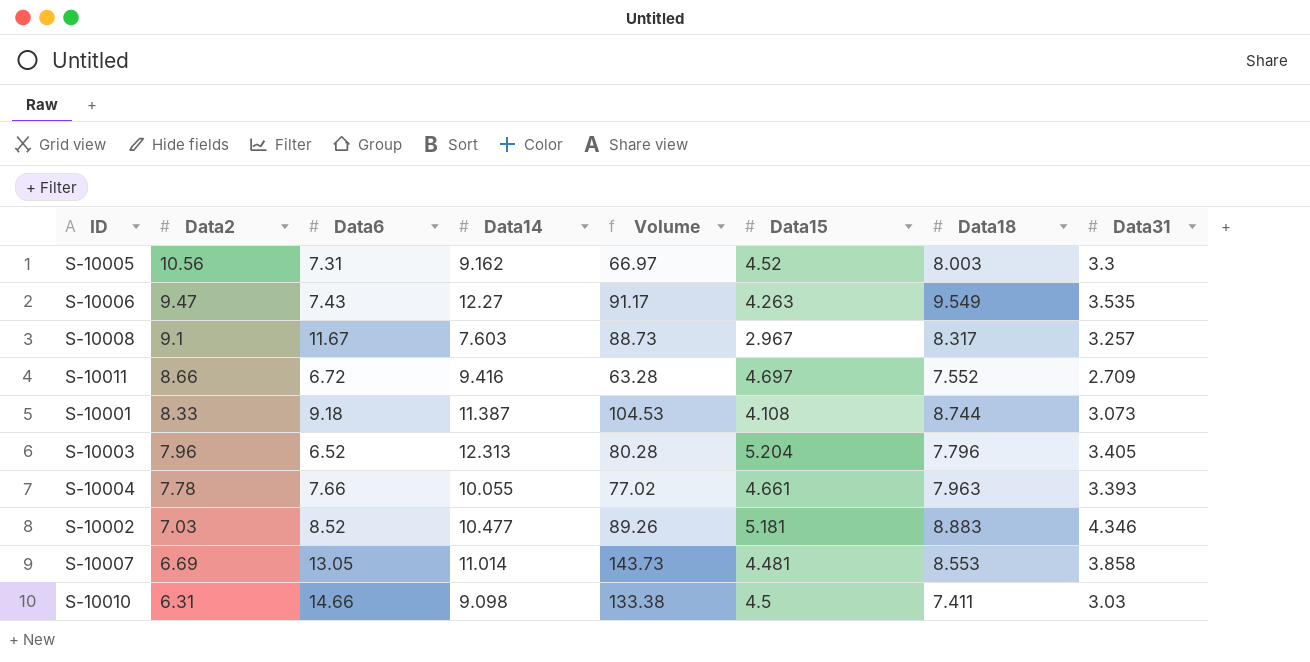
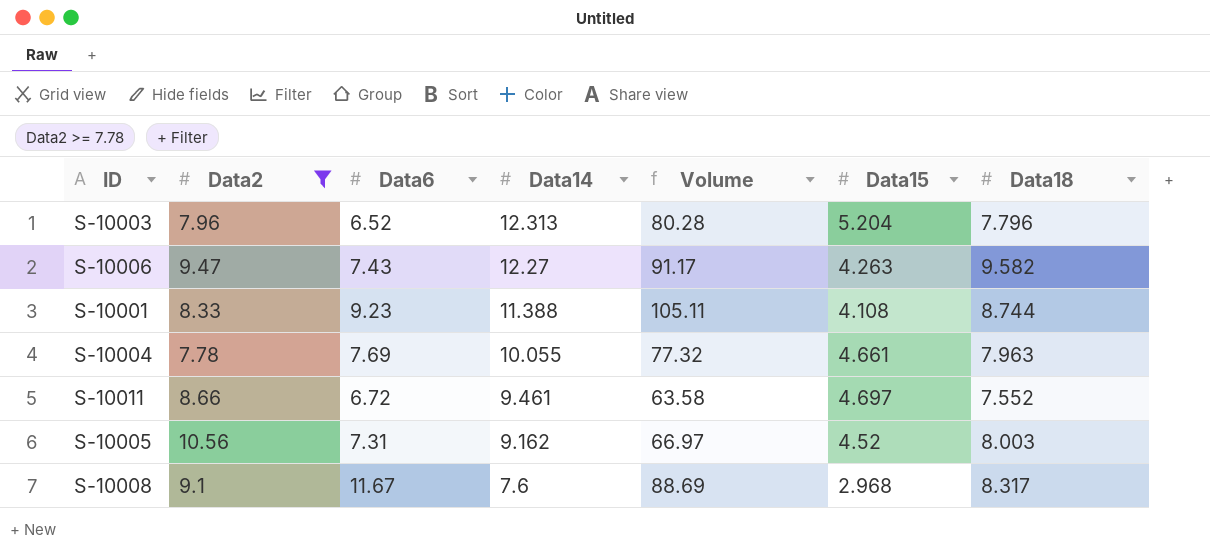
filter: none -> Data2 >= 7.78
row order: Data2 descending -> Data14 descending
column Data31 | position: 8 -> none
S-10006 | Data18: 9.549 -> 9.582
S-10001 | Data6: 9.18 -> 9.23
S-10001 | Data14: 11.387 -> 11.388
S-10001 | Volume: 104.53 -> 105.11
S-10004 | Data6: 7.66 -> 7.69
S-10004 | Volume: 77.02 -> 77.32
S-10011 | Data14: 9.416 -> 9.461
S-10011 | Volume: 63.28 -> 63.58
S-10008 | Data14: 7.603 -> 7.6
S-10008 | Volume: 88.73 -> 88.69
S-10008 | Data15: 2.967 -> 2.968

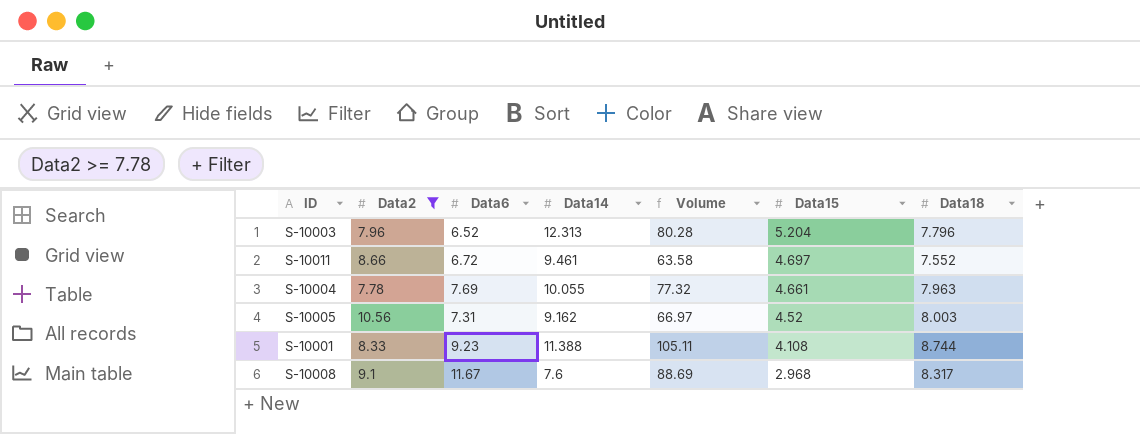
row order: Data14 descending -> Data15 descending
row S-10006: 9.47 | 7.43 | 12.27 | 91.17 | 4.263 | 9.582 -> none

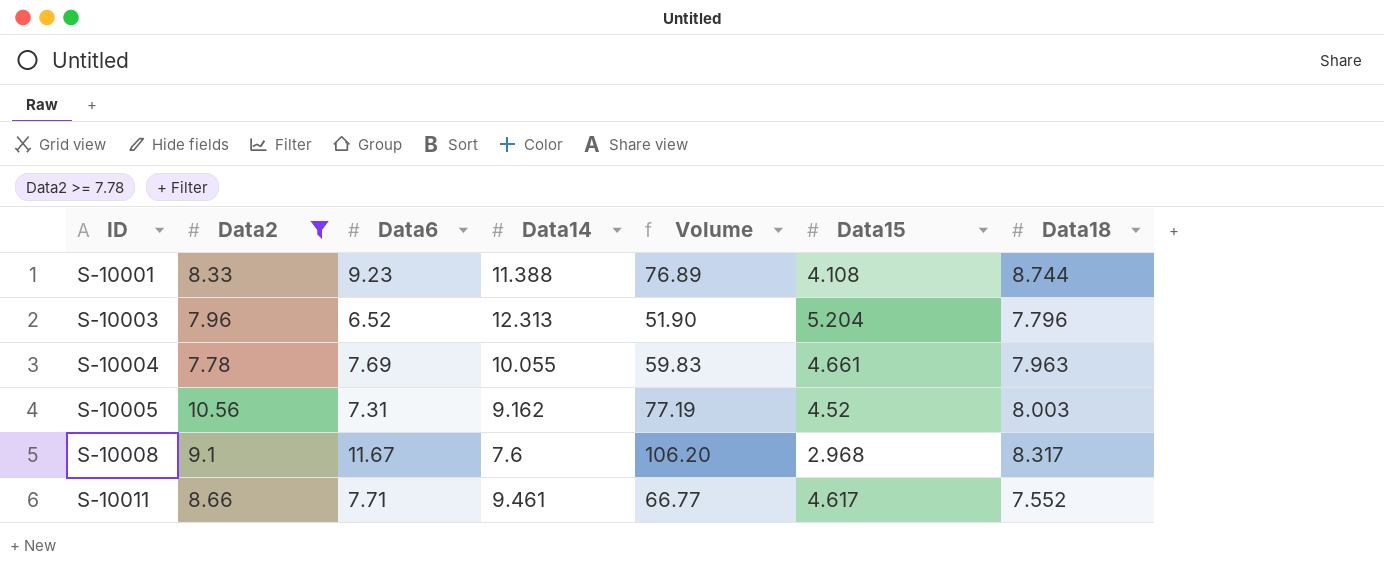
row order: Data15 descending -> ID ascending
column Volume | formula: [Data6] * [Data14] -> [Data2] * [Data6]
S-10011 | Data6: 6.72 -> 7.71
S-10011 | Data15: 4.697 -> 4.617

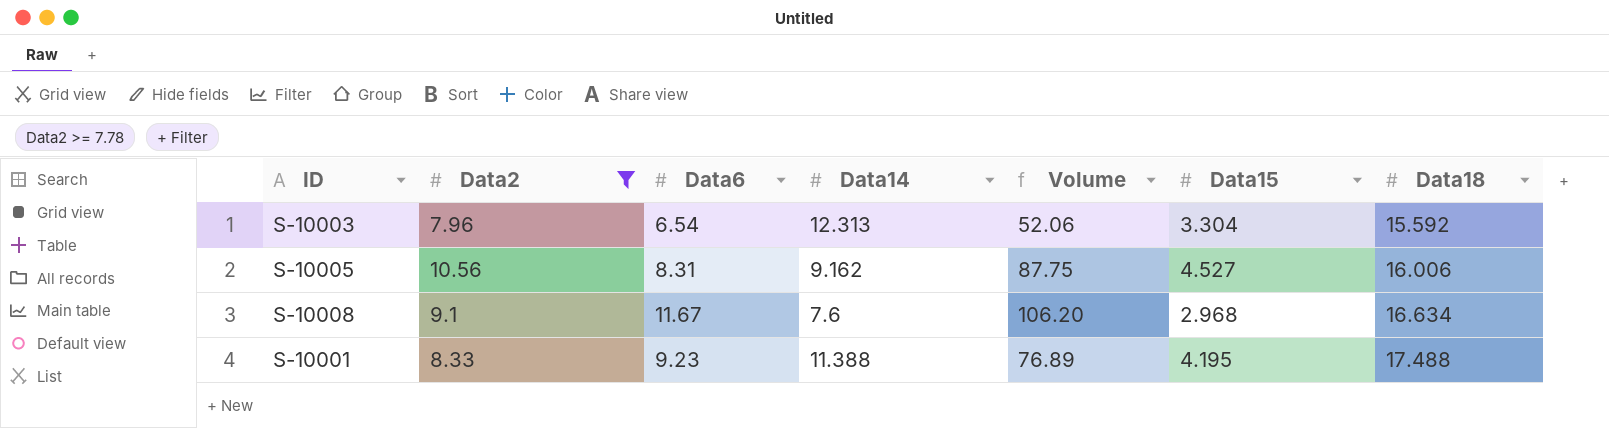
row order: ID ascending -> Data18 ascending
row S-10004: 7.78 | 7.69 | 10.055 | 59.83 | 4.661 | 7.963 -> none
row S-10011: 8.66 | 7.71 | 9.461 | 66.77 | 4.617 | 7.552 -> none
S-10003 | Data6: 6.52 -> 6.54
S-10003 | Volume: 51.90 -> 52.06
S-10003 | Data15: 5.204 -> 3.304
S-10003 | Data18: 7.796 -> 15.592
S-10005 | Data6: 7.31 -> 8.31
S-10005 | Volume: 77.19 -> 87.75
S-10005 | Data15: 4.52 -> 4.527
S-10005 | Data18: 8.003 -> 16.006
S-10008 | Data18: 8.317 -> 16.634
S-10001 | Data15: 4.108 -> 4.195
S-10001 | Data18: 8.744 -> 17.488

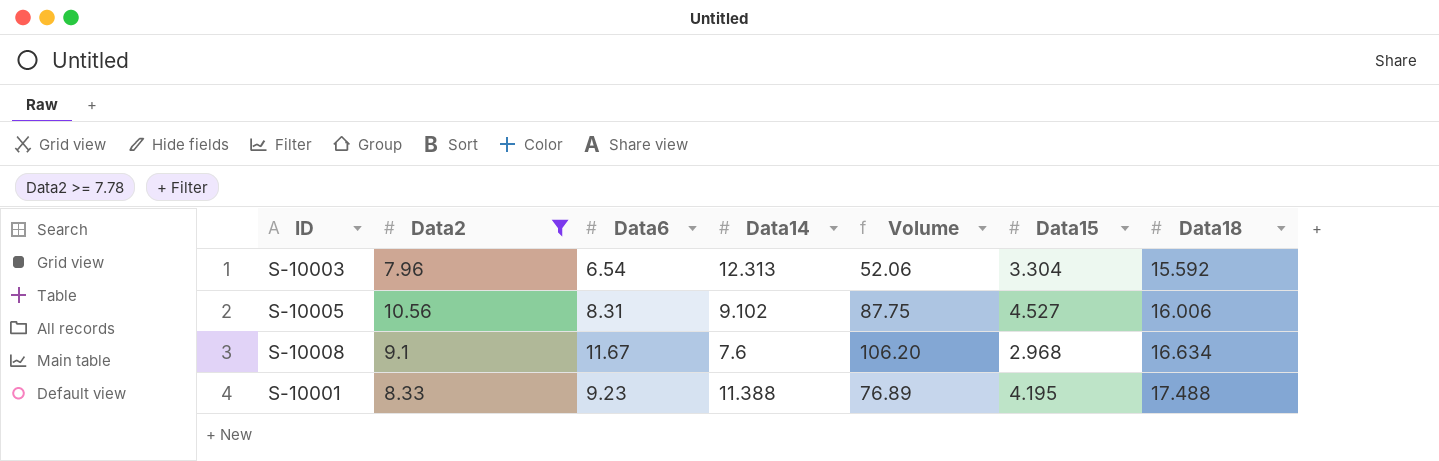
S-10005 | Data14: 9.162 -> 9.102

